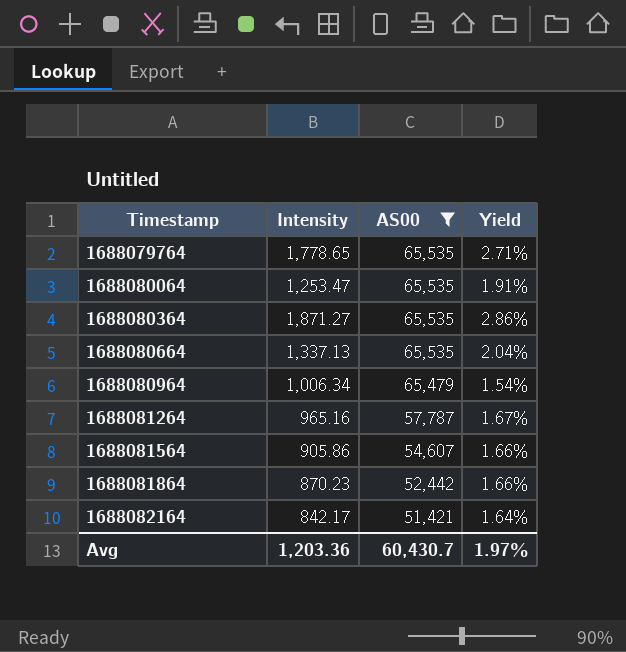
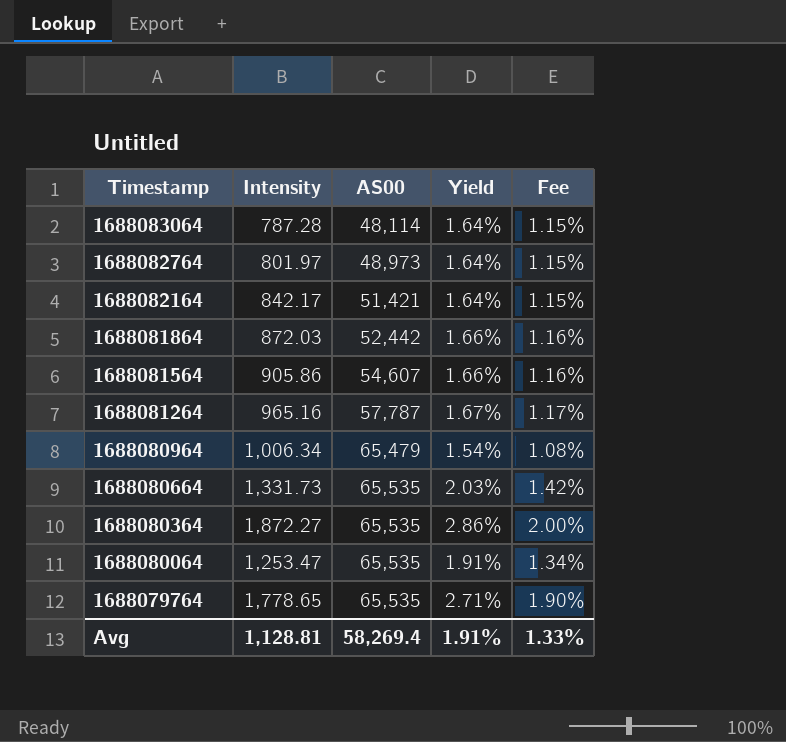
filter: AS00 >= 51,421 -> none
row order: Timestamp ascending -> Timestamp descending
column Fee | formula: none -> [Yield] * 0.7
1688081864 | Intensity: 870.23 -> 872.03
1688080664 | Intensity: 1,337.13 -> 1,331.73
1688080664 | Yield: 2.04% -> 2.03%
1688080364 | Intensity: 1,871.27 -> 1,872.27
Avg | Intensity: 1,203.36 -> 1,128.81
Avg | AS00: 60,430.7 -> 58,269.4
Avg | Yield: 1.97% -> 1.91%

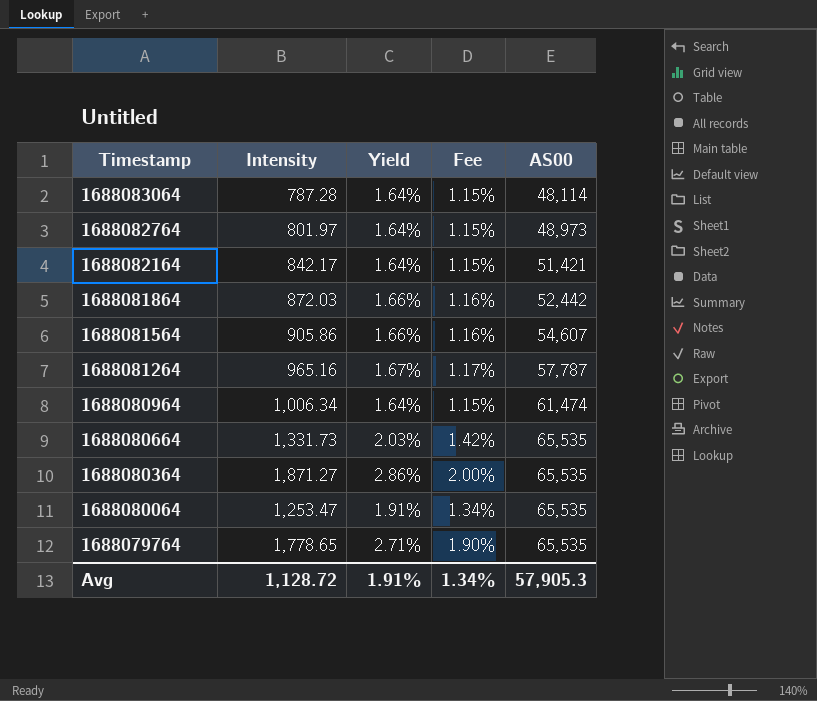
column AS00 | position: 3 -> 5
1688080964 | Yield: 1.54% -> 1.64%
1688080964 | Fee: 1.08% -> 1.15%
1688080964 | AS00: 65,479 -> 61,474
1688080364 | Intensity: 1,872.27 -> 1,871.27
Avg | Intensity: 1,128.81 -> 1,128.72
Avg | Fee: 1.33% -> 1.34%
Avg | AS00: 58,269.4 -> 57,905.3

